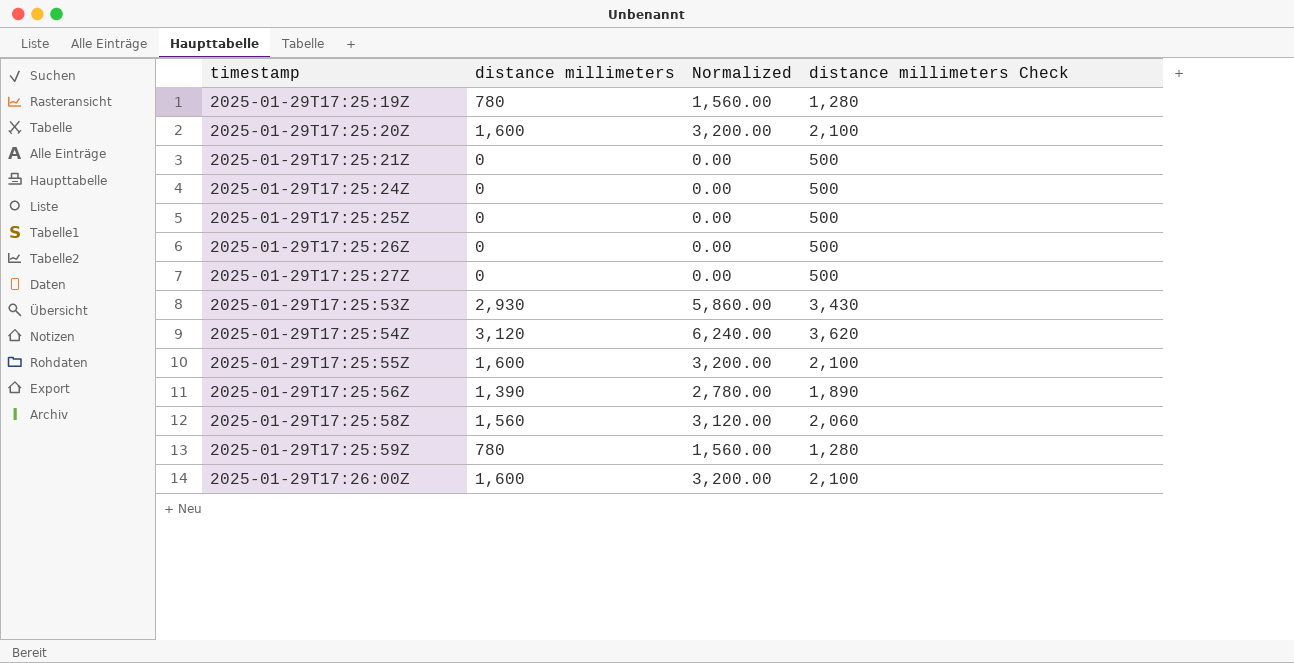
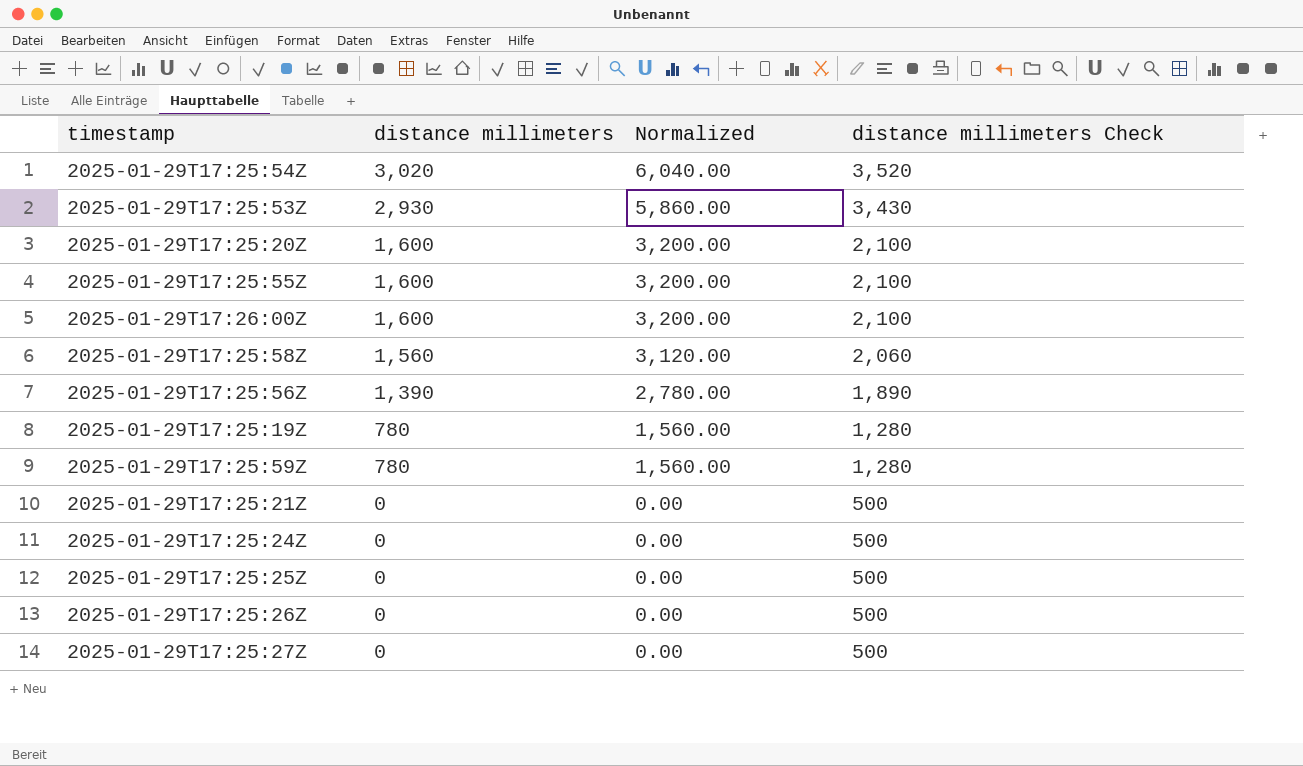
row order: timestamp ascending -> distance millimeters descending
2025-01-29T17:25:54Z | distance millimeters: 3,120 -> 3,020
2025-01-29T17:25:54Z | Normalized: 6,240.00 -> 6,040.00
2025-01-29T17:25:54Z | distance millimeters Check: 3,620 -> 3,520

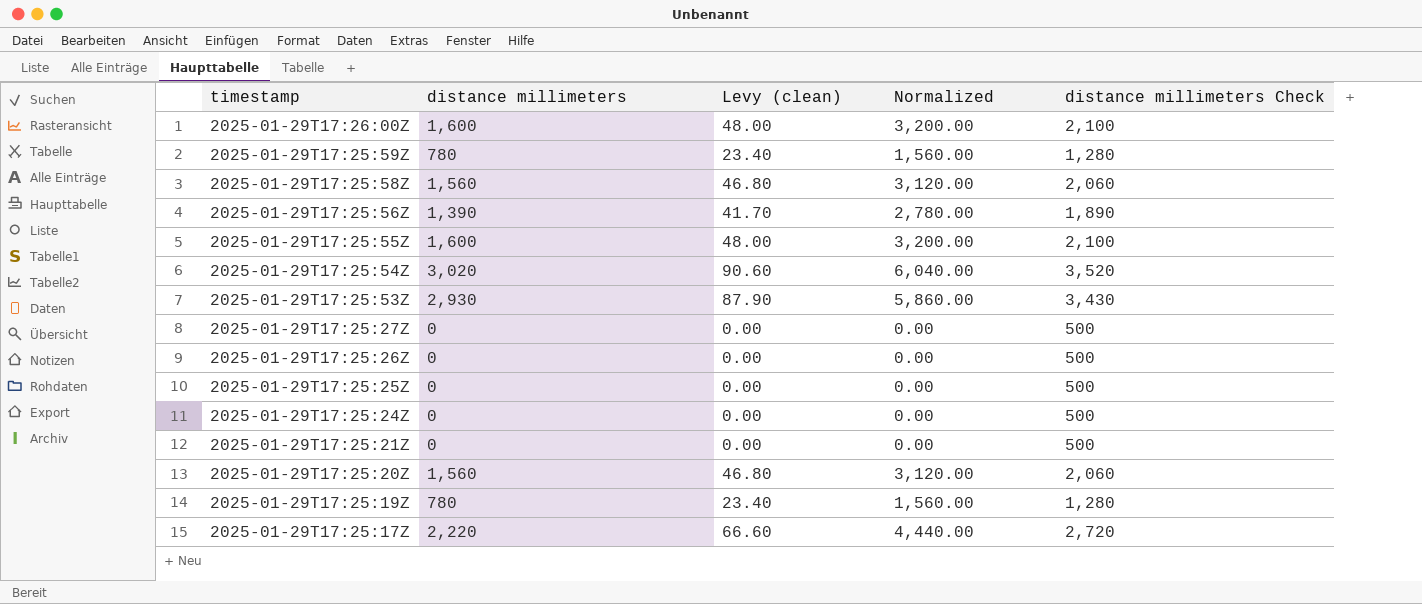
row order: distance millimeters descending -> timestamp descending
column Levy (clean) | formula: none -> [distance millimeters] * 0.03
2025-01-29T17:25:20Z | distance millimeters: 1,600 -> 1,560
2025-01-29T17:25:20Z | Normalized: 3,200.00 -> 3,120.00
2025-01-29T17:25:20Z | distance millimeters Check: 2,100 -> 2,060
row 2025-01-29T17:25:17Z: none -> 2,220 | 66.60 | 4,440.00 | 2,720

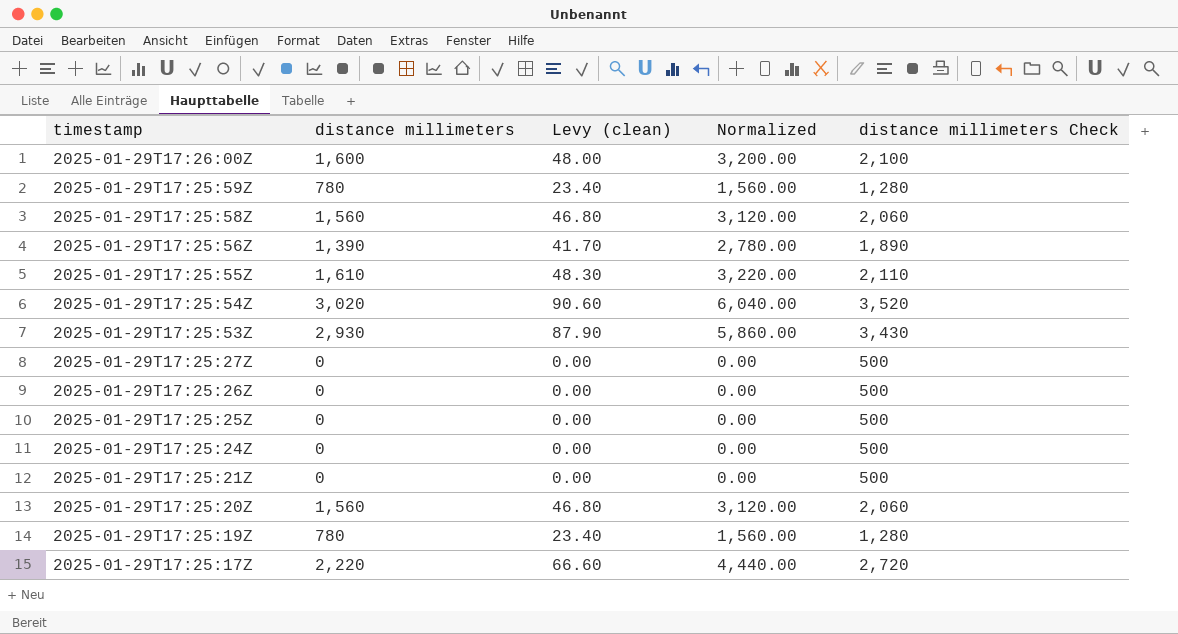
2025-01-29T17:25:55Z | distance millimeters: 1,600 -> 1,610
2025-01-29T17:25:55Z | Levy (clean): 48.00 -> 48.30
2025-01-29T17:25:55Z | Normalized: 3,200.00 -> 3,220.00
2025-01-29T17:25:55Z | distance millimeters Check: 2,100 -> 2,110

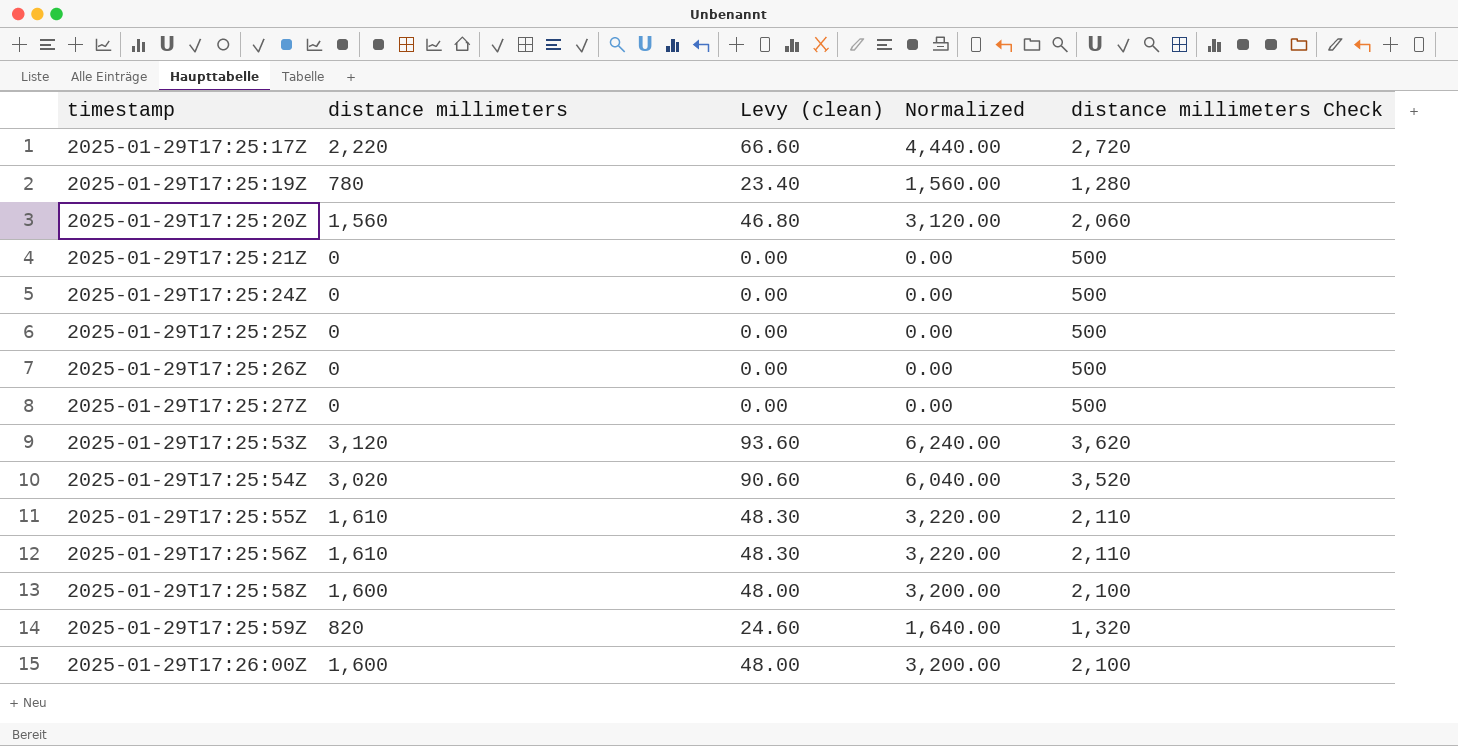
row order: timestamp descending -> timestamp ascending
2025-01-29T17:25:53Z | distance millimeters: 2,930 -> 3,120
2025-01-29T17:25:53Z | Levy (clean): 87.90 -> 93.60
2025-01-29T17:25:53Z | Normalized: 5,860.00 -> 6,240.00
2025-01-29T17:25:53Z | distance millimeters Check: 3,430 -> 3,620
2025-01-29T17:25:56Z | distance millimeters: 1,390 -> 1,610
2025-01-29T17:25:56Z | Levy (clean): 41.70 -> 48.30
2025-01-29T17:25:56Z | Normalized: 2,780.00 -> 3,220.00
2025-01-29T17:25:56Z | distance millimeters Check: 1,890 -> 2,110
2025-01-29T17:25:58Z | distance millimeters: 1,560 -> 1,600
2025-01-29T17:25:58Z | Levy (clean): 46.80 -> 48.00
2025-01-29T17:25:58Z | Normalized: 3,120.00 -> 3,200.00
2025-01-29T17:25:58Z | distance millimeters Check: 2,060 -> 2,100
2025-01-29T17:25:59Z | distance millimeters: 780 -> 820
2025-01-29T17:25:59Z | Levy (clean): 23.40 -> 24.60
2025-01-29T17:25:59Z | Normalized: 1,560.00 -> 1,640.00
2025-01-29T17:25:59Z | distance millimeters Check: 1,280 -> 1,320

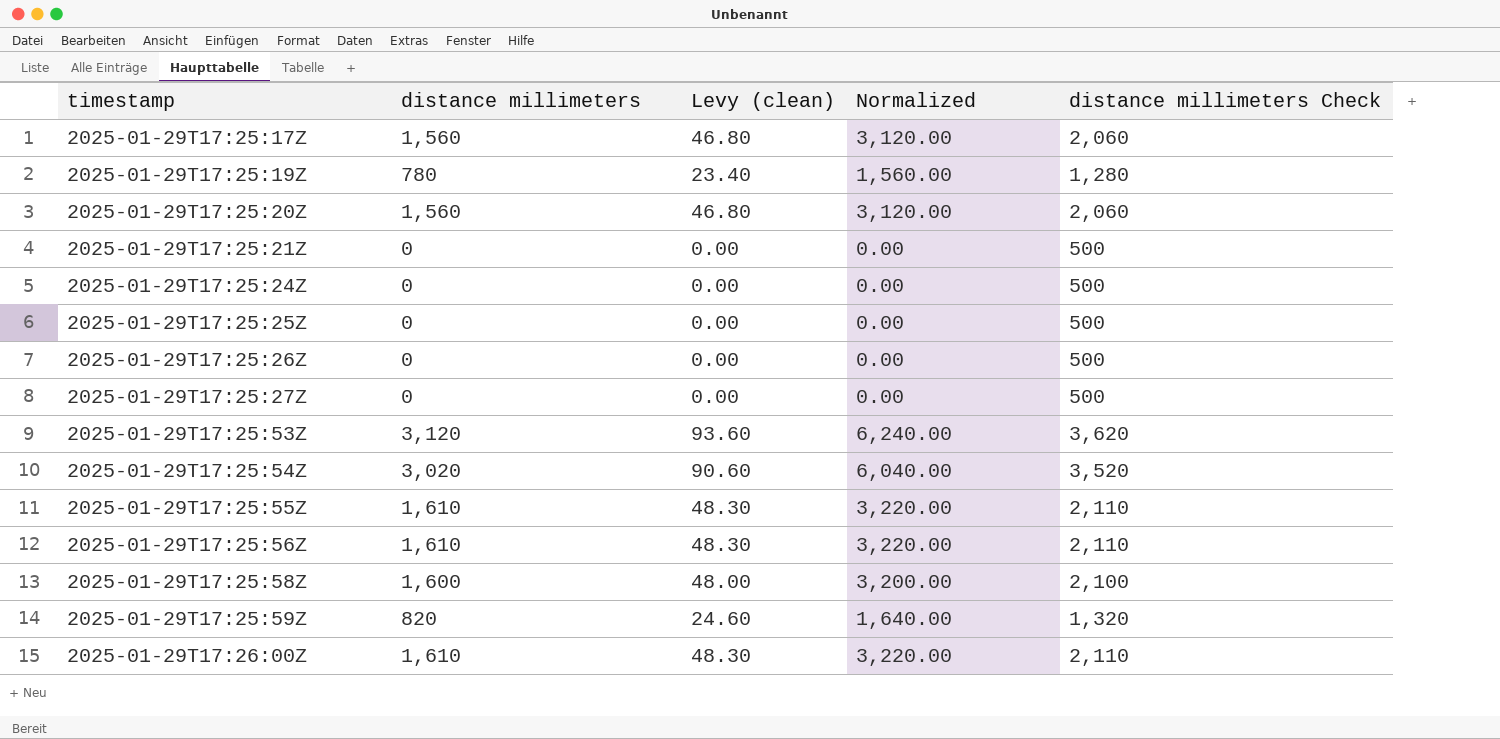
2025-01-29T17:25:17Z | distance millimeters: 2,220 -> 1,560
2025-01-29T17:25:17Z | Levy (clean): 66.60 -> 46.80
2025-01-29T17:25:17Z | Normalized: 4,440.00 -> 3,120.00
2025-01-29T17:25:17Z | distance millimeters Check: 2,720 -> 2,060
2025-01-29T17:26:00Z | distance millimeters: 1,600 -> 1,610
2025-01-29T17:26:00Z | Levy (clean): 48.00 -> 48.30
2025-01-29T17:26:00Z | Normalized: 3,200.00 -> 3,220.00
2025-01-29T17:26:00Z | distance millimeters Check: 2,100 -> 2,110

